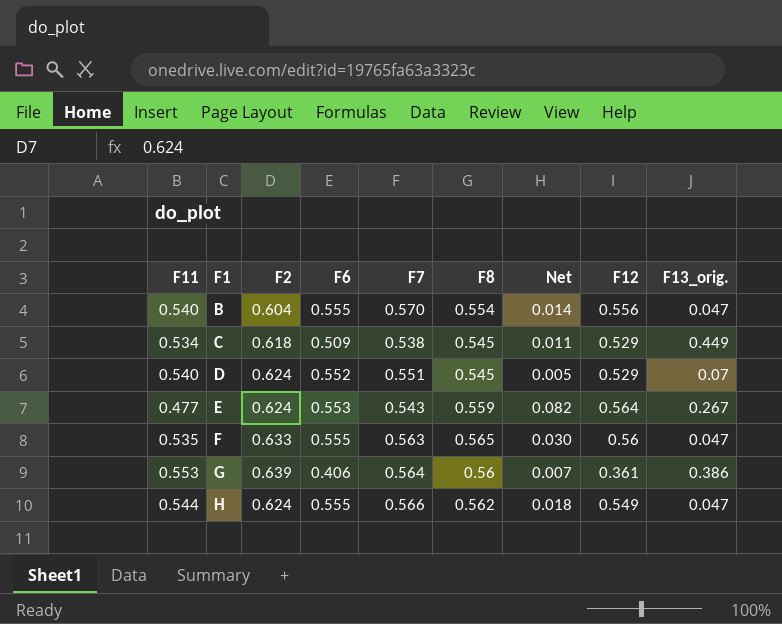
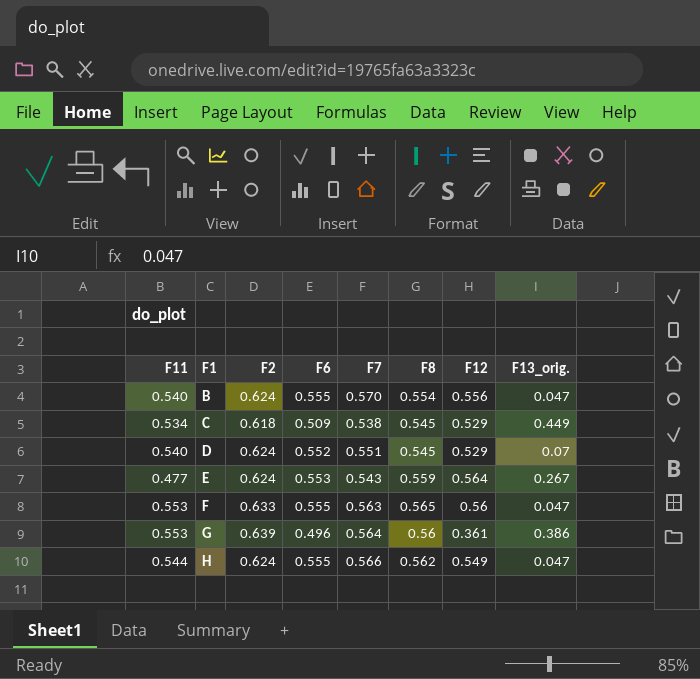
column Net | formula: [F8] - [F11] -> none
B | F2: 0.604 -> 0.624
F | F11: 0.535 -> 0.553
G | F6: 0.406 -> 0.496

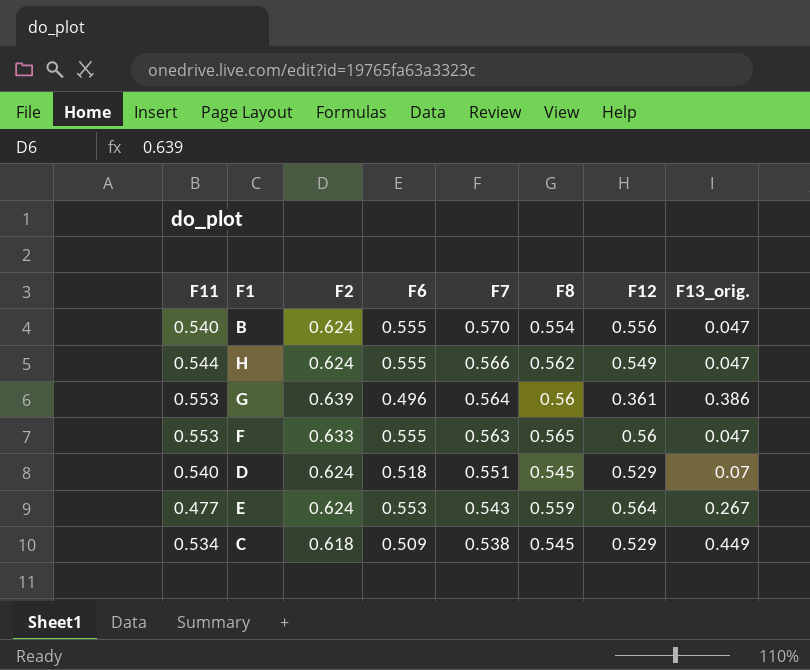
row order: F1 ascending -> F7 descending
D | F6: 0.552 -> 0.518

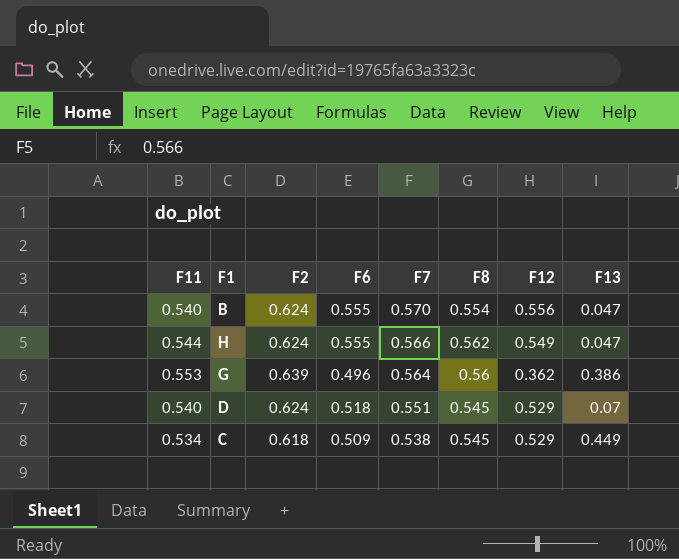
column name: F13_orig. -> F13
row F: 0.553 | 0.633 | 0.555 | 0.563 | 0.565 | 0.56 | 0.047 -> none
row E: 0.477 | 0.624 | 0.553 | 0.543 | 0.559 | 0.564 | 0.267 -> none
G | F12: 0.361 -> 0.362

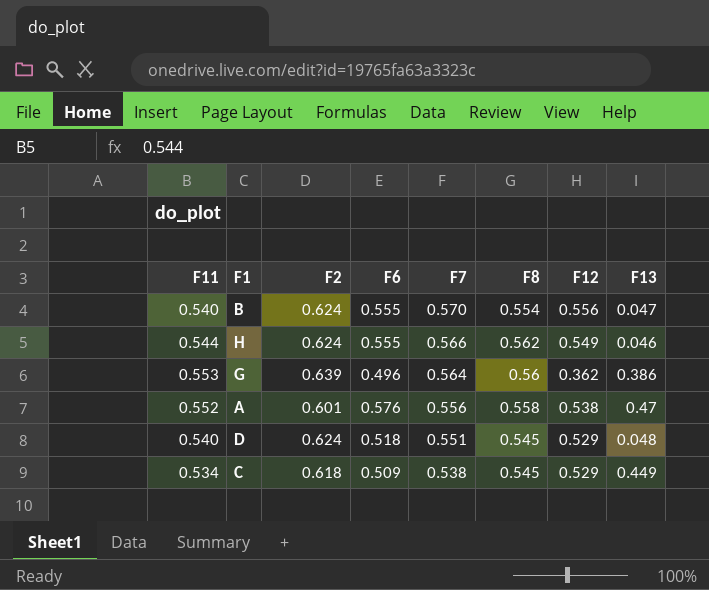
H | F13: 0.047 -> 0.046
row A: none -> 0.552 | 0.601 | 0.576 | 0.556 | 0.558 | 0.538 | 0.47
D | F13: 0.07 -> 0.048

